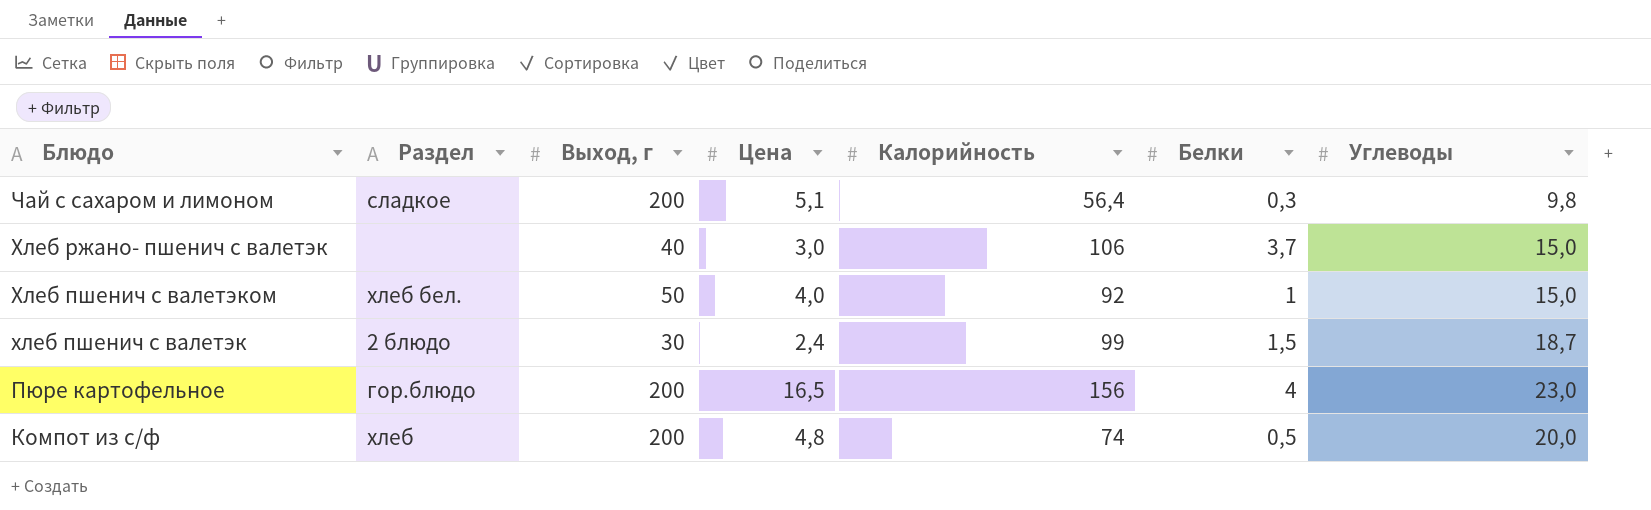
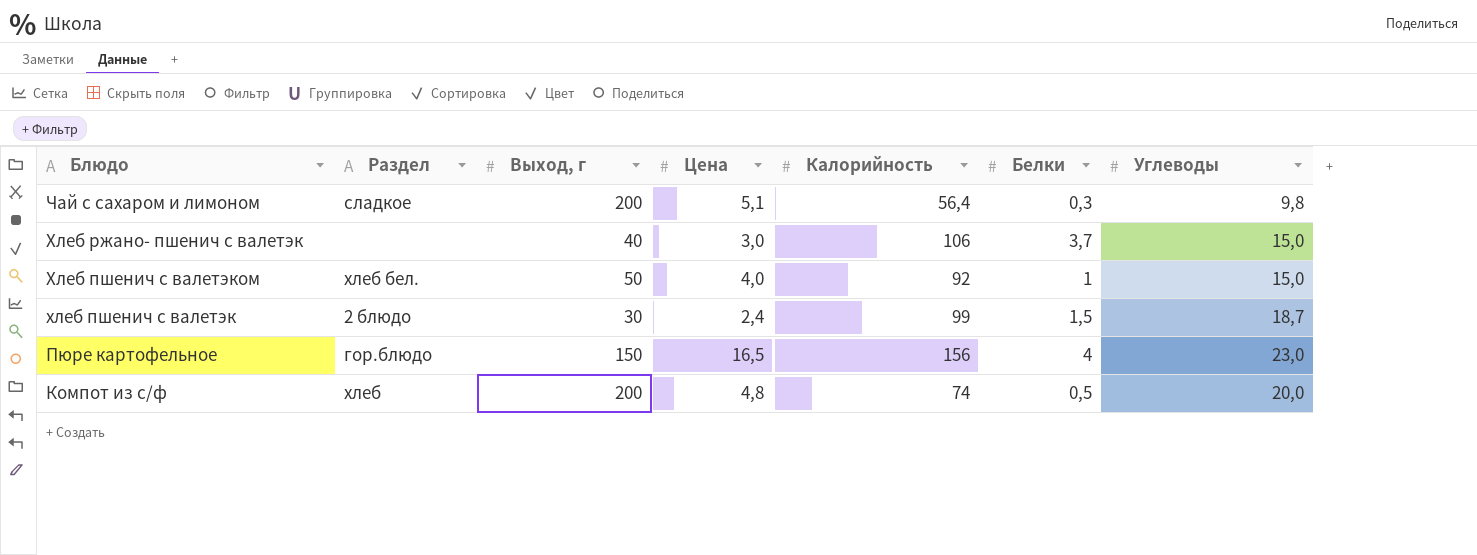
Пюре картофельное | Выход, г: 200 -> 150

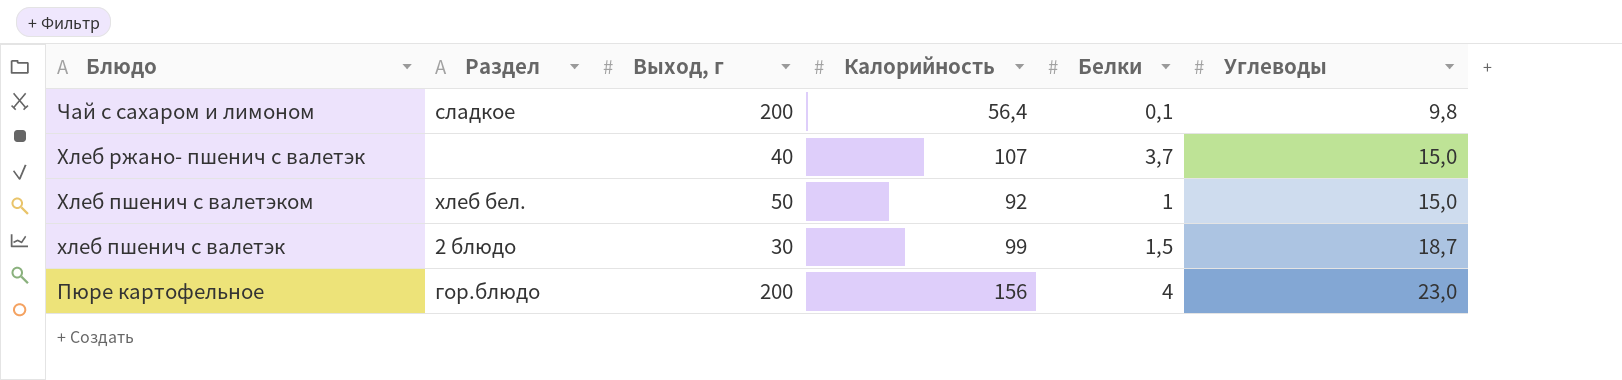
column Цена | position: 4 -> none
row Компот из с/ф: хлеб | 200 | 4,8 | 74 | 0,5 | 20,0 -> none
Чай с сахаром и лимоном | Белки: 0,3 -> 0,1
Хлеб ржано- пшенич с валетэк | Калорийность: 106 -> 107
Пюре картофельное | Выход, г: 150 -> 200

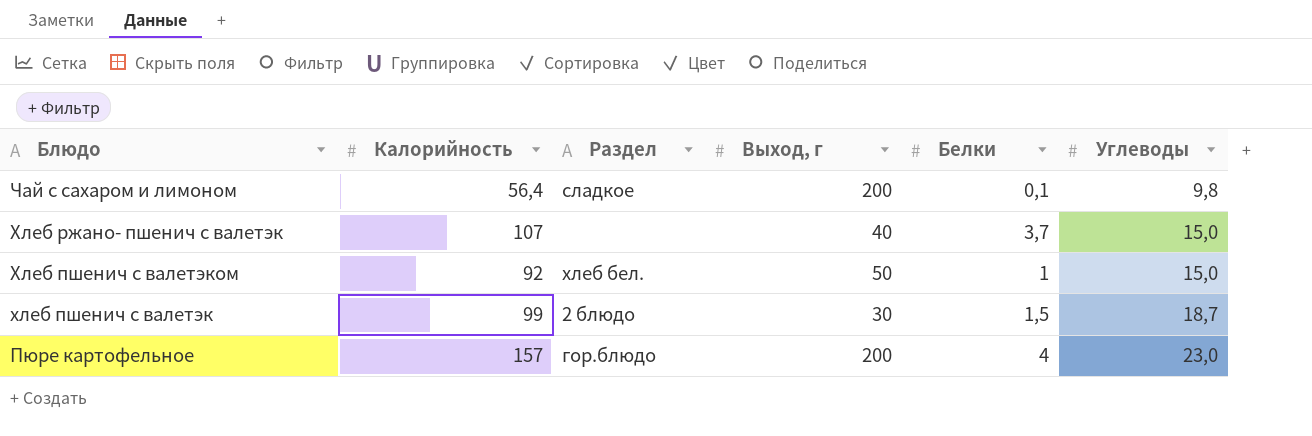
column Калорийность | position: 4 -> 2
Пюре картофельное | Калорийность: 156 -> 157

